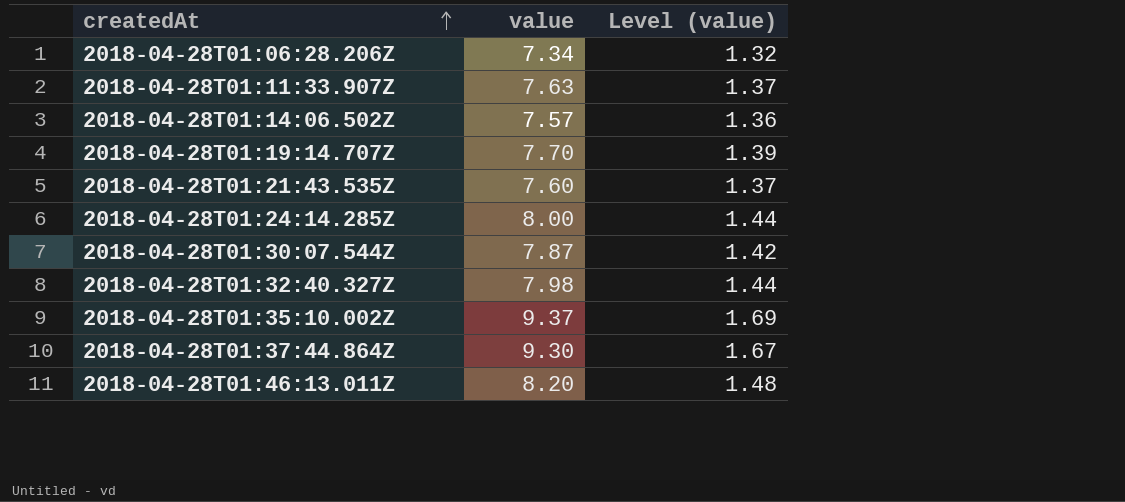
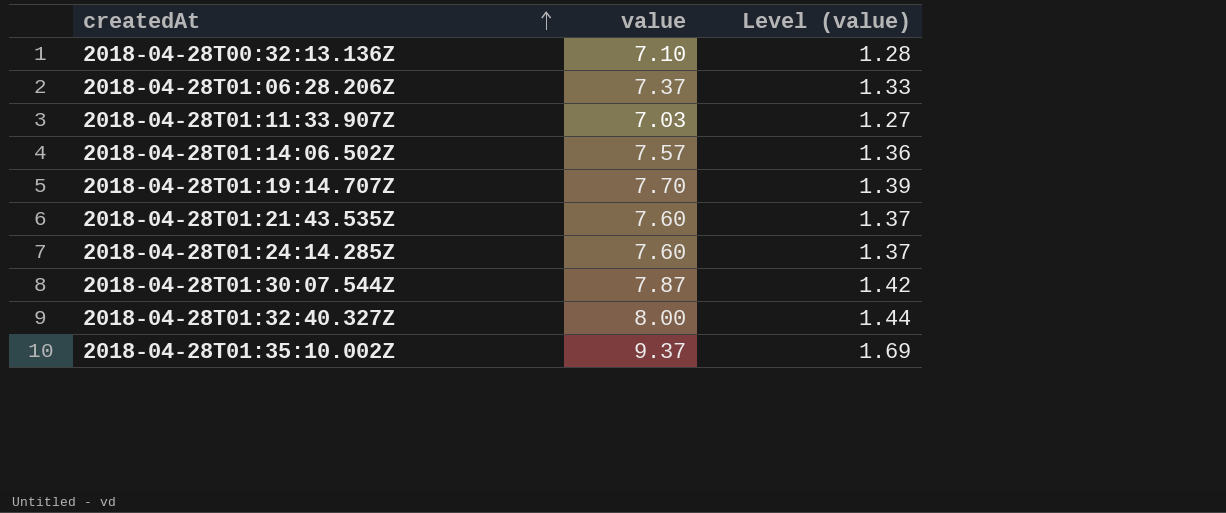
row 2018-04-28T01:37:44.864Z: 9.30 | 1.67 -> none
row 2018-04-28T01:46:13.011Z: 8.20 | 1.48 -> none
row 2018-04-28T00:32:13.136Z: none -> 7.10 | 1.28
2018-04-28T01:06:28.206Z | value: 7.34 -> 7.37
2018-04-28T01:06:28.206Z | Level (value): 1.32 -> 1.33
2018-04-28T01:11:33.907Z | value: 7.63 -> 7.03
2018-04-28T01:11:33.907Z | Level (value): 1.37 -> 1.27
2018-04-28T01:24:14.285Z | value: 8.00 -> 7.60
2018-04-28T01:24:14.285Z | Level (value): 1.44 -> 1.37
2018-04-28T01:32:40.327Z | value: 7.98 -> 8.00

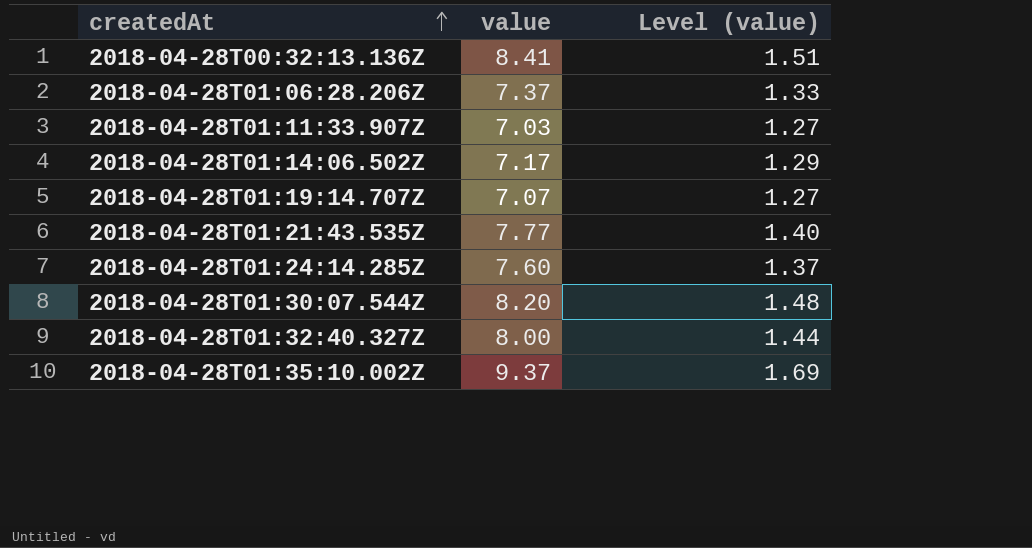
2018-04-28T00:32:13.136Z | value: 7.10 -> 8.41
2018-04-28T00:32:13.136Z | Level (value): 1.28 -> 1.51
2018-04-28T01:14:06.502Z | value: 7.57 -> 7.17
2018-04-28T01:14:06.502Z | Level (value): 1.36 -> 1.29
2018-04-28T01:19:14.707Z | value: 7.70 -> 7.07
2018-04-28T01:19:14.707Z | Level (value): 1.39 -> 1.27
2018-04-28T01:21:43.535Z | value: 7.60 -> 7.77
2018-04-28T01:21:43.535Z | Level (value): 1.37 -> 1.40
2018-04-28T01:30:07.544Z | value: 7.87 -> 8.20
2018-04-28T01:30:07.544Z | Level (value): 1.42 -> 1.48

